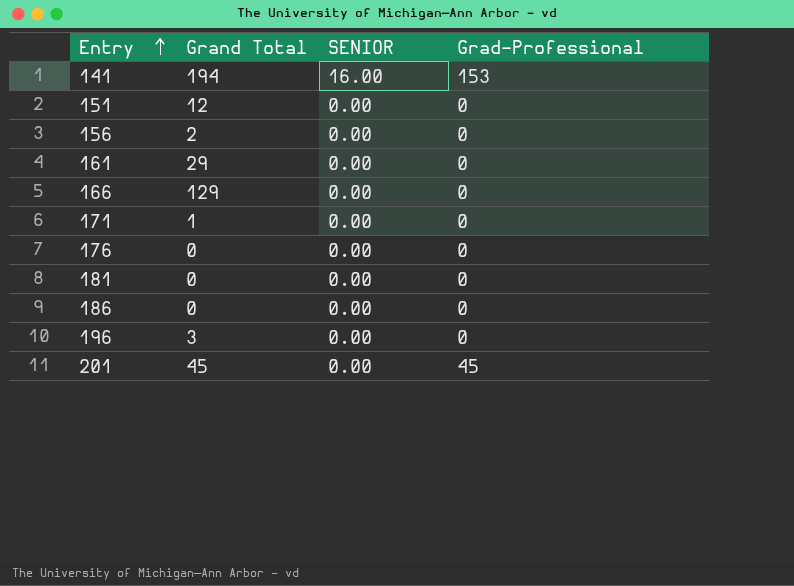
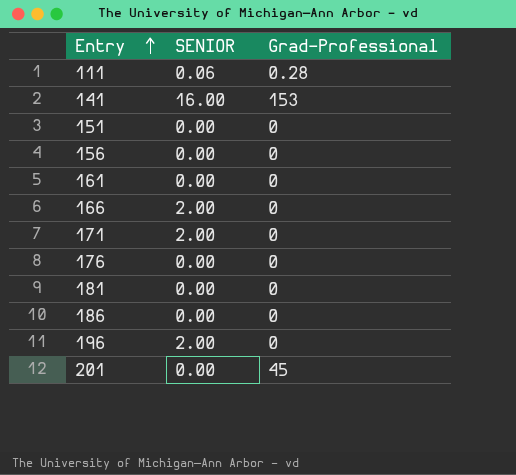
column Grand Total | position: 2 -> none
row 111: none -> 0.06 | 0.28
166 | SENIOR: 0.00 -> 2.00
171 | SENIOR: 0.00 -> 2.00
196 | SENIOR: 0.00 -> 2.00

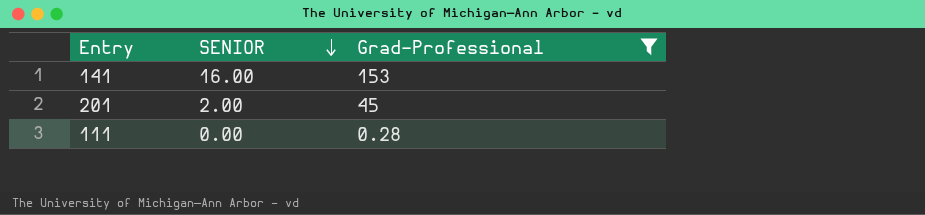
filter: none -> Grad-Professional != 0
row order: Entry ascending -> SENIOR descending
201 | SENIOR: 0.00 -> 2.00
111 | SENIOR: 0.06 -> 0.00

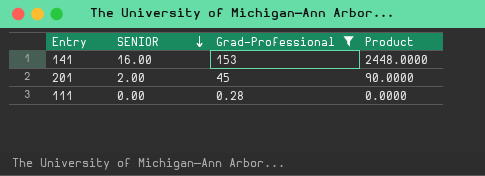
column Product | formula: none -> [SENIOR] * [Grad-Professional]

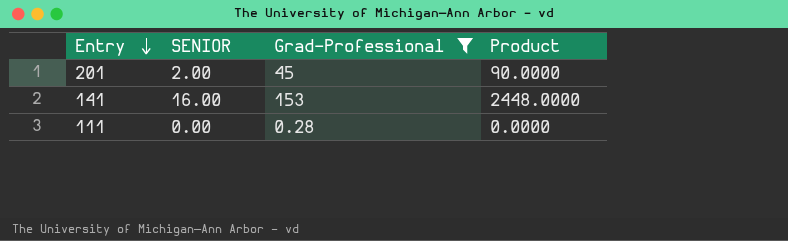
row order: SENIOR descending -> Entry descending

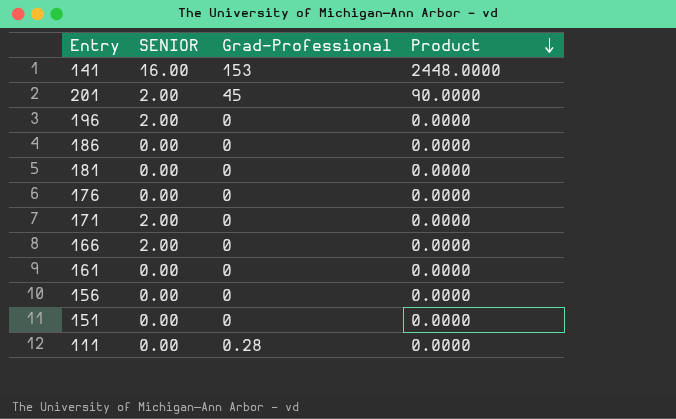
filter: Grad-Professional != 0 -> none
row order: Entry descending -> Product descending

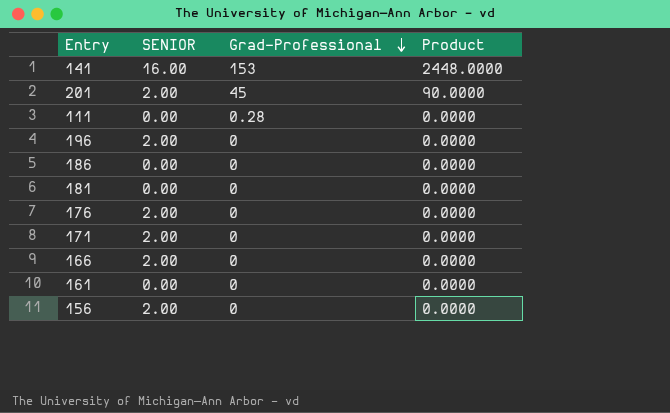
row order: Product descending -> Grad-Professional descending
row 151: 0.00 | 0 | 0.0000 -> none
176 | SENIOR: 0.00 -> 2.00
156 | SENIOR: 0.00 -> 2.00

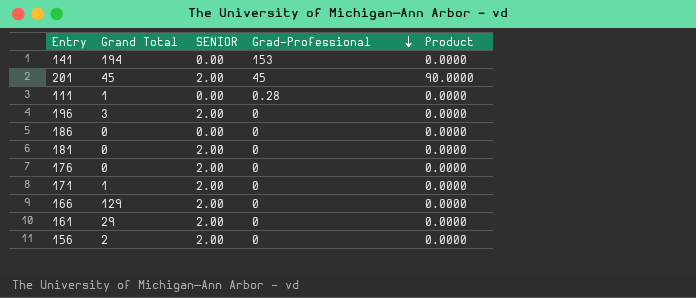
column Grand Total | position: none -> 2
141 | SENIOR: 16.00 -> 0.00
141 | Product: 2448.0000 -> 0.0000
181 | SENIOR: 0.00 -> 2.00
161 | SENIOR: 0.00 -> 2.00

